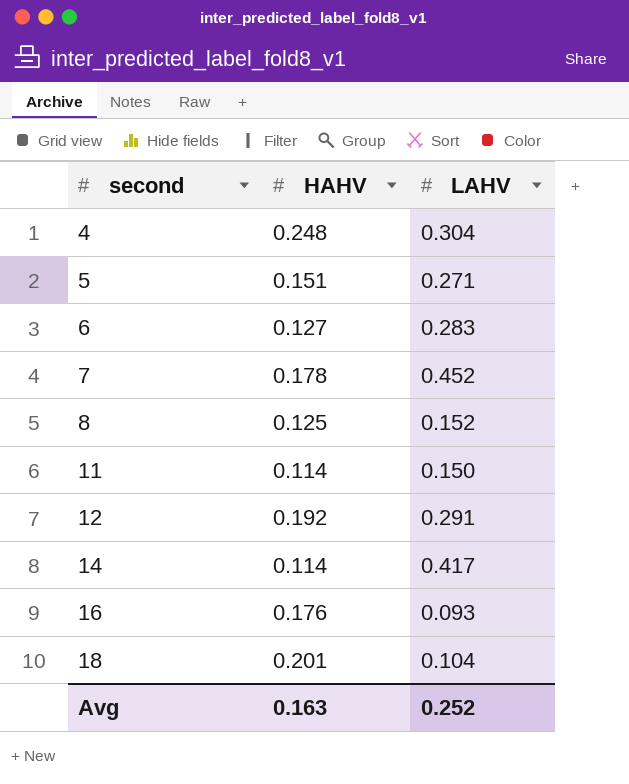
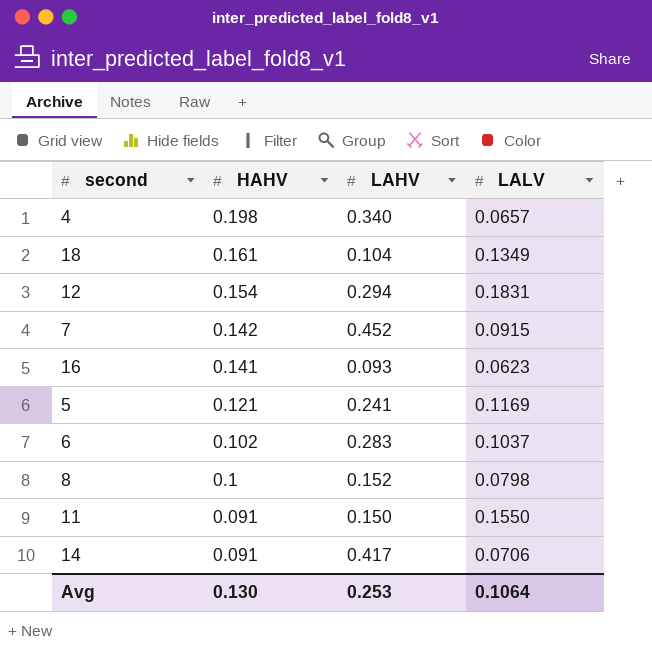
row order: second ascending -> HAHV descending
column LALV | position: none -> 4
4 | HAHV: 0.248 -> 0.198
4 | LAHV: 0.304 -> 0.340
18 | HAHV: 0.201 -> 0.161
12 | HAHV: 0.192 -> 0.154
12 | LAHV: 0.291 -> 0.294
7 | HAHV: 0.178 -> 0.142
16 | HAHV: 0.176 -> 0.141
5 | HAHV: 0.151 -> 0.121
5 | LAHV: 0.271 -> 0.241
6 | HAHV: 0.127 -> 0.102
8 | HAHV: 0.125 -> 0.1
11 | HAHV: 0.114 -> 0.091
14 | HAHV: 0.114 -> 0.091
Avg | HAHV: 0.163 -> 0.130
Avg | LAHV: 0.252 -> 0.253

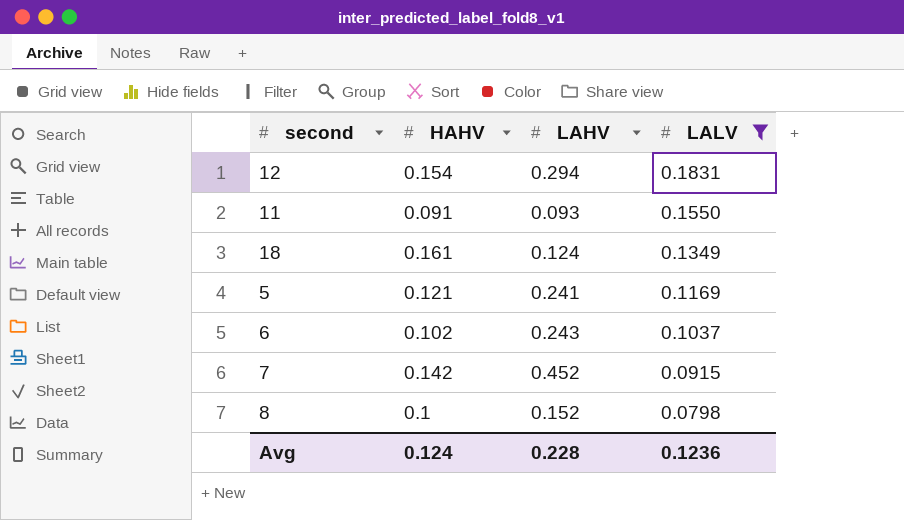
filter: none -> LALV >= 0.0798
row order: HAHV descending -> LALV descending
11 | LAHV: 0.150 -> 0.093
18 | LAHV: 0.104 -> 0.124
6 | LAHV: 0.283 -> 0.243
Avg | HAHV: 0.130 -> 0.124
Avg | LAHV: 0.253 -> 0.228
Avg | LALV: 0.1064 -> 0.1236

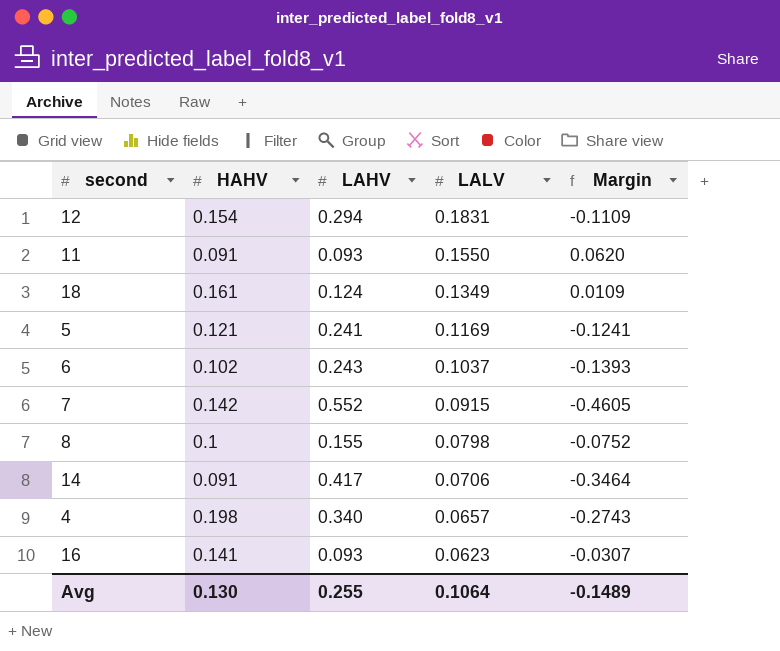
filter: LALV >= 0.0798 -> none
column Margin | formula: none -> [LALV] - [LAHV]
7 | LAHV: 0.452 -> 0.552
8 | LAHV: 0.152 -> 0.155
Avg | HAHV: 0.124 -> 0.130
Avg | LAHV: 0.228 -> 0.255
Avg | LALV: 0.1236 -> 0.1064

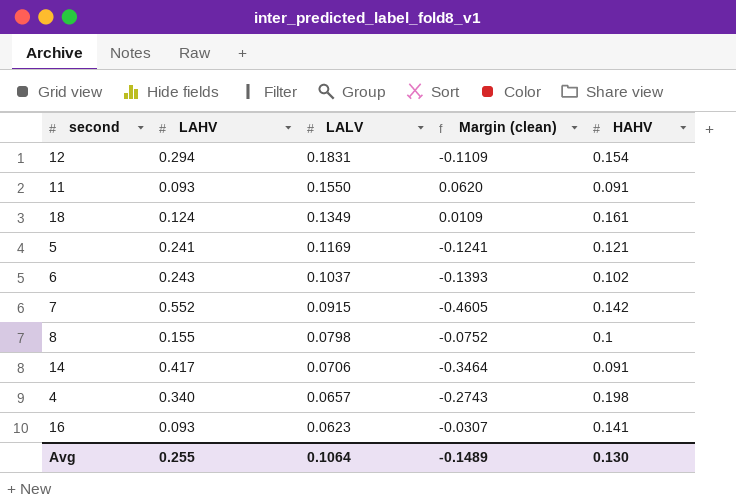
column name: Margin -> Margin (clean)
column HAHV | position: 2 -> 5

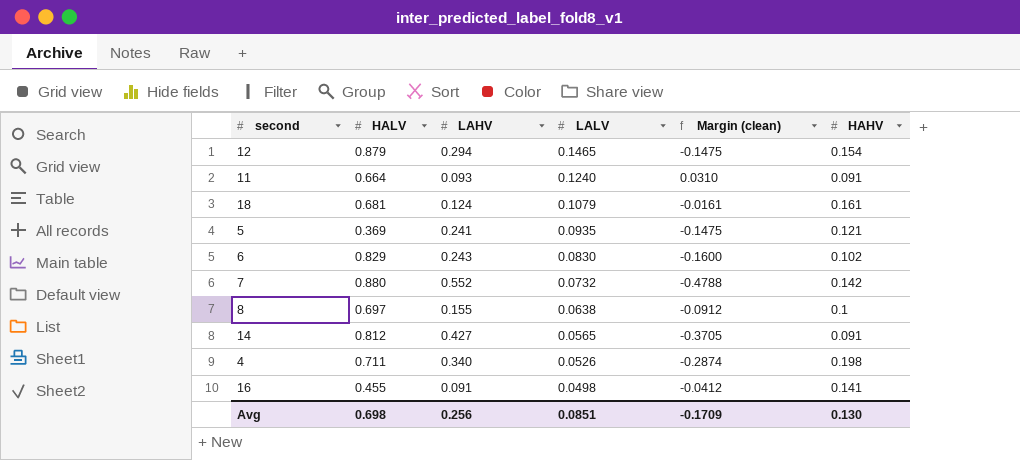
column HALV | position: none -> 2
12 | LALV: 0.1831 -> 0.1465
12 | Margin (clean): -0.1109 -> -0.1475
11 | LALV: 0.1550 -> 0.1240
11 | Margin (clean): 0.0620 -> 0.0310
18 | LALV: 0.1349 -> 0.1079
18 | Margin (clean): 0.0109 -> -0.0161
5 | LALV: 0.1169 -> 0.0935
5 | Margin (clean): -0.1241 -> -0.1475
6 | LALV: 0.1037 -> 0.0830
6 | Margin (clean): -0.1393 -> -0.1600
7 | LALV: 0.0915 -> 0.0732
7 | Margin (clean): -0.4605 -> -0.4788
8 | LALV: 0.0798 -> 0.0638
8 | Margin (clean): -0.0752 -> -0.0912
14 | LAHV: 0.417 -> 0.427
14 | LALV: 0.0706 -> 0.0565
14 | Margin (clean): -0.3464 -> -0.3705
4 | LALV: 0.0657 -> 0.0526
4 | Margin (clean): -0.2743 -> -0.2874
16 | LAHV: 0.093 -> 0.091
16 | LALV: 0.0623 -> 0.0498
16 | Margin (clean): -0.0307 -> -0.0412
Avg | LAHV: 0.255 -> 0.256
Avg | LALV: 0.1064 -> 0.0851
Avg | Margin (clean): -0.1489 -> -0.1709

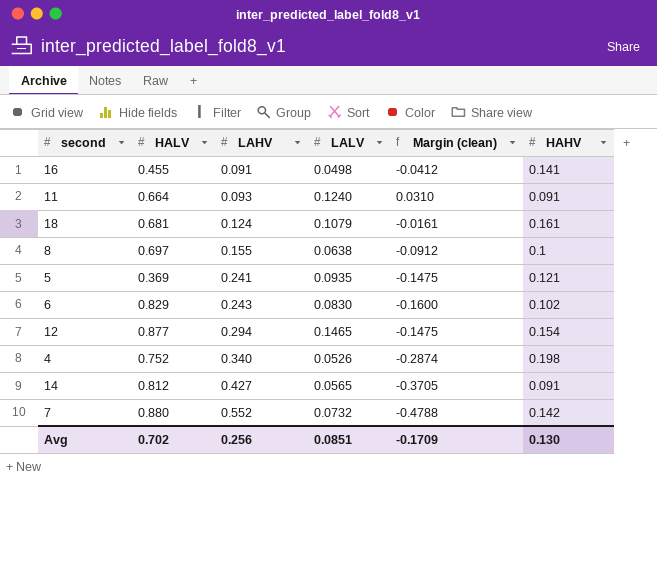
row order: LALV descending -> LAHV ascending
12 | HALV: 0.879 -> 0.877
4 | HALV: 0.711 -> 0.752
Avg | HALV: 0.698 -> 0.702

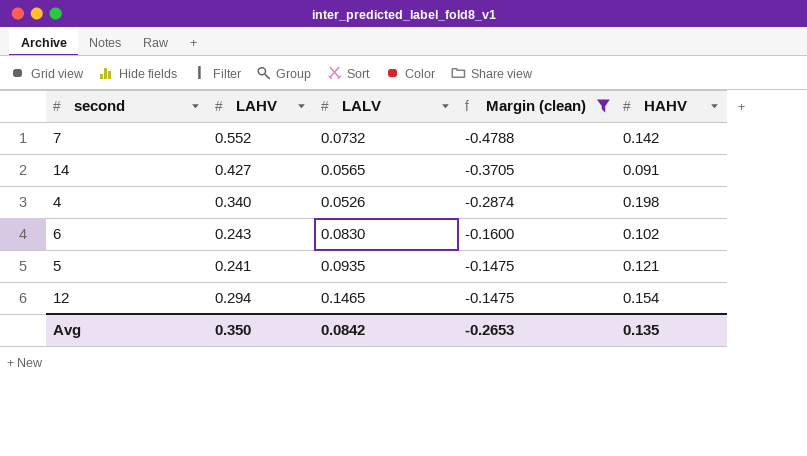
filter: none -> Margin (clean) <= -0.1475
row order: LAHV ascending -> Margin (clean) ascending
column HALV | position: 2 -> none
Avg | LAHV: 0.256 -> 0.350
Avg | LALV: 0.0851 -> 0.0842
Avg | Margin (clean): -0.1709 -> -0.2653
Avg | HAHV: 0.130 -> 0.135

